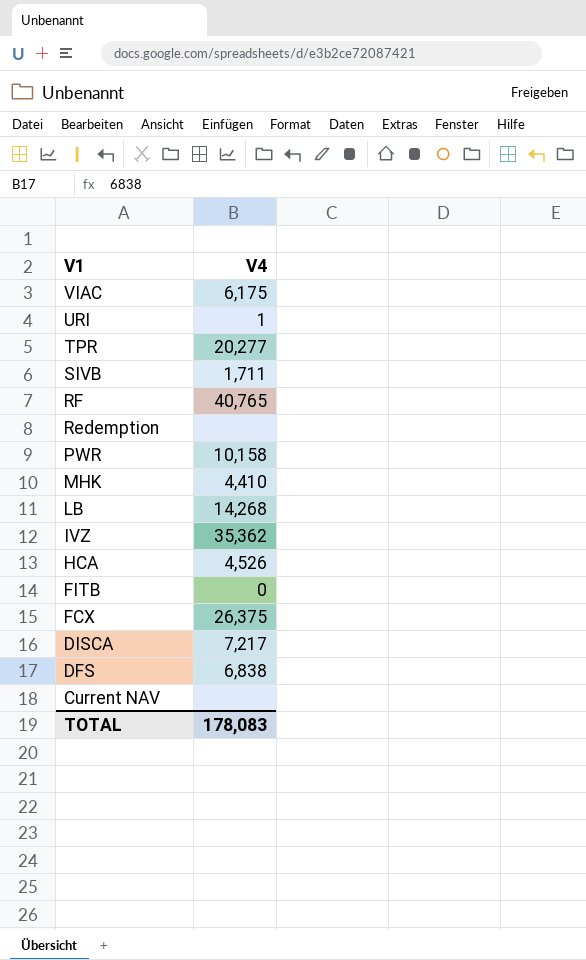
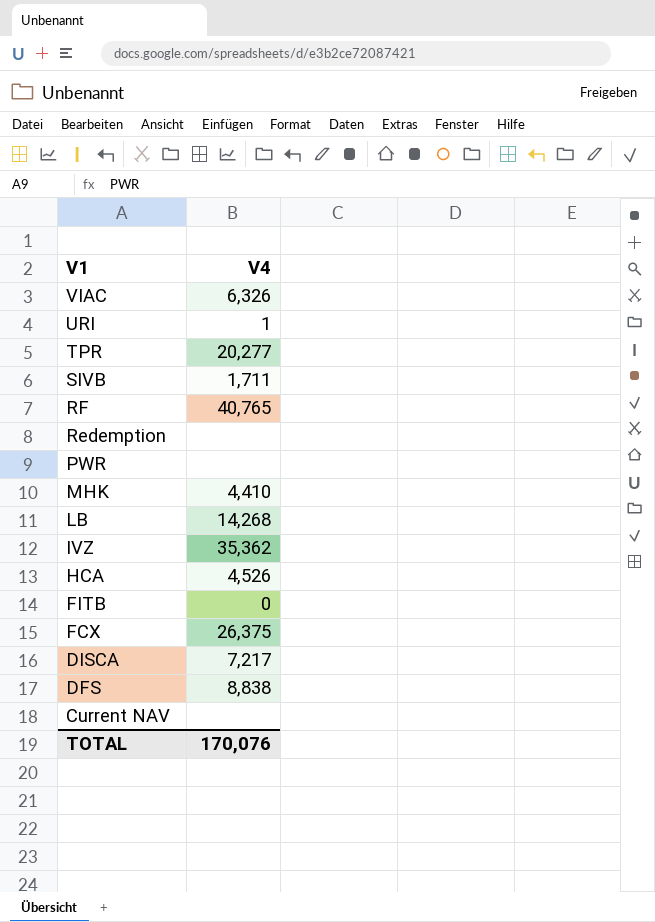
VIAC | V4: 6,175 -> 6,326
PWR | V4: 10,158 -> none
DFS | V4: 6,838 -> 8,838
TOTAL | V4: 178,083 -> 170,076

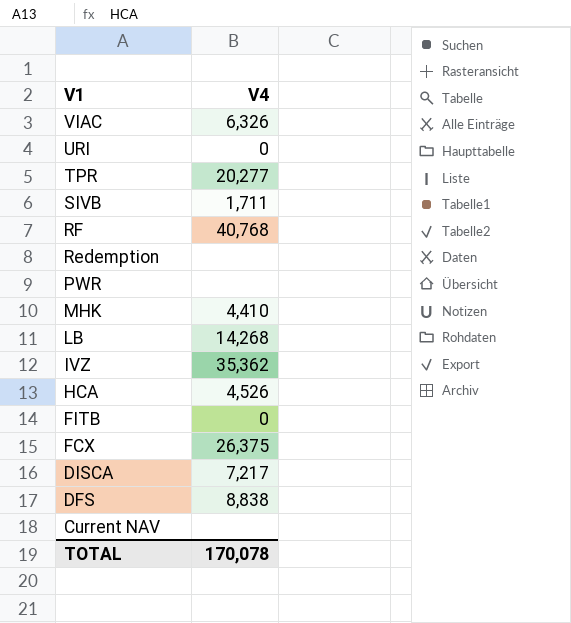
URI | V4: 1 -> 0
RF | V4: 40,765 -> 40,768
TOTAL | V4: 170,076 -> 170,078

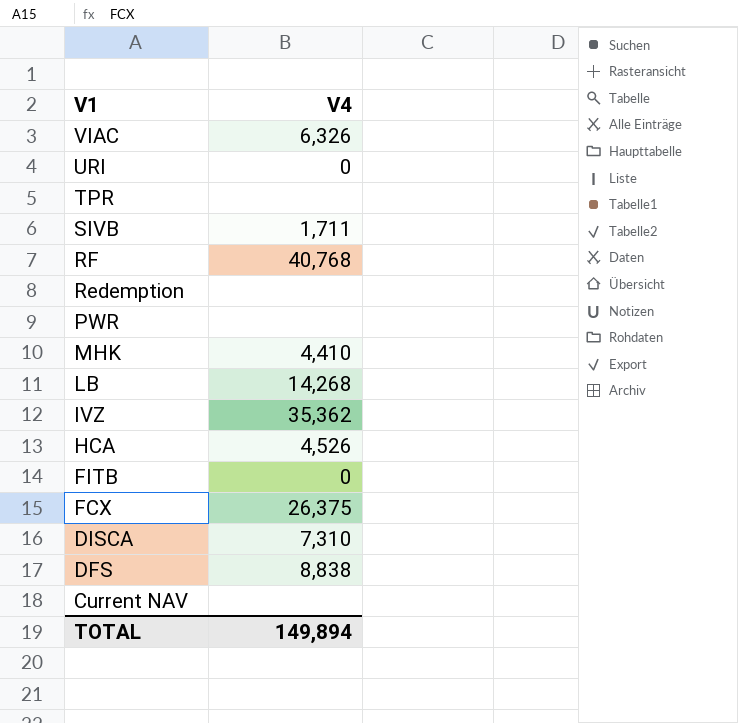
TPR | V4: 20,277 -> none
DISCA | V4: 7,217 -> 7,310
TOTAL | V4: 170,078 -> 149,894

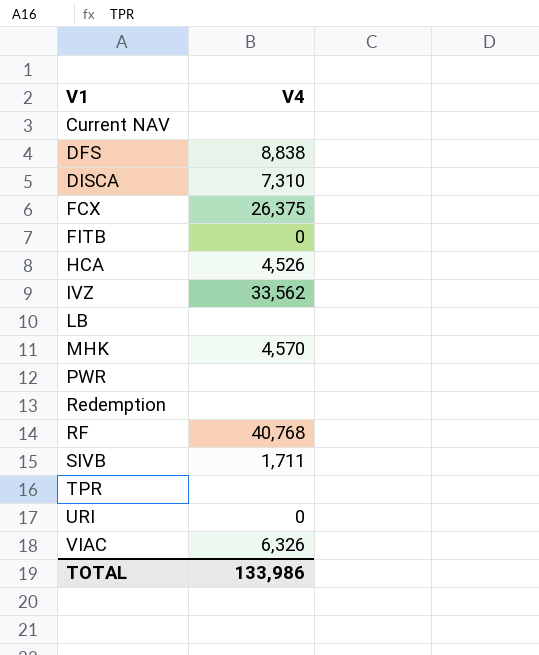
row order: V1 descending -> V1 ascending
IVZ | V4: 35,362 -> 33,562
LB | V4: 14,268 -> none
MHK | V4: 4,410 -> 4,570
TOTAL | V4: 149,894 -> 133,986

